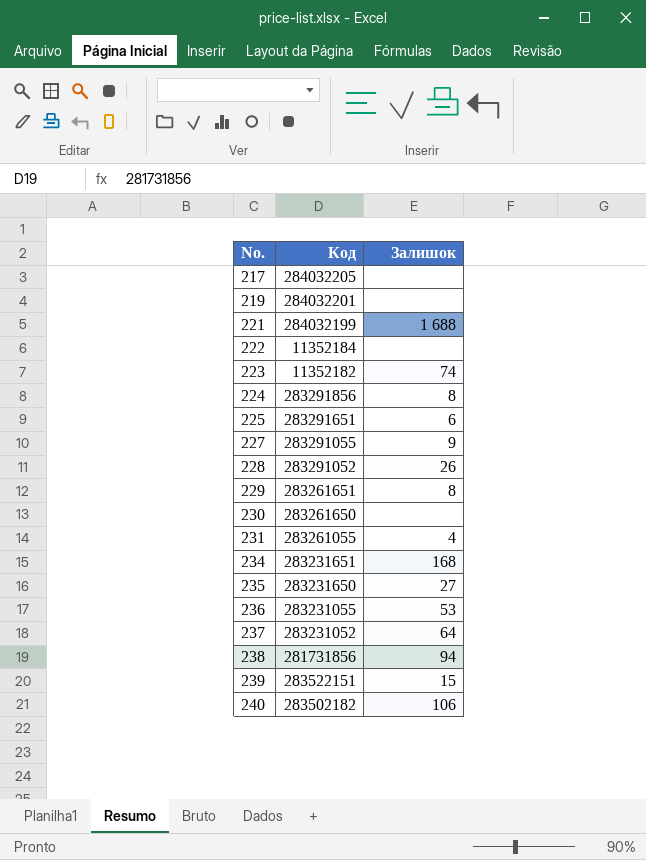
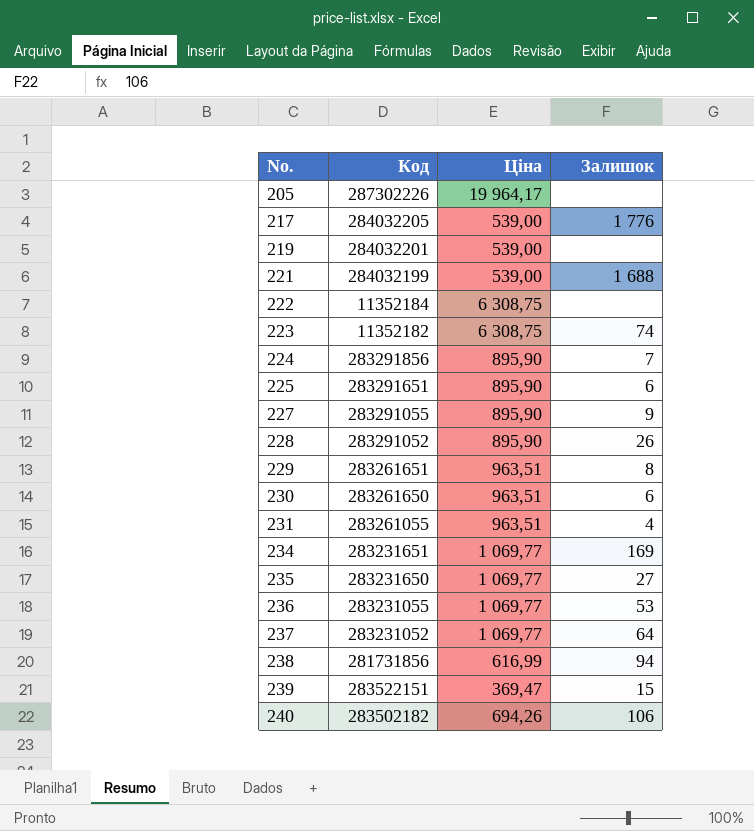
column Ціна | position: none -> 3
row 205: none -> 287302226 | 19 964,17 | none
217 | Залишок: none -> 1 776
224 | Залишок: 8 -> 7
230 | Залишок: none -> 6
234 | Залишок: 168 -> 169

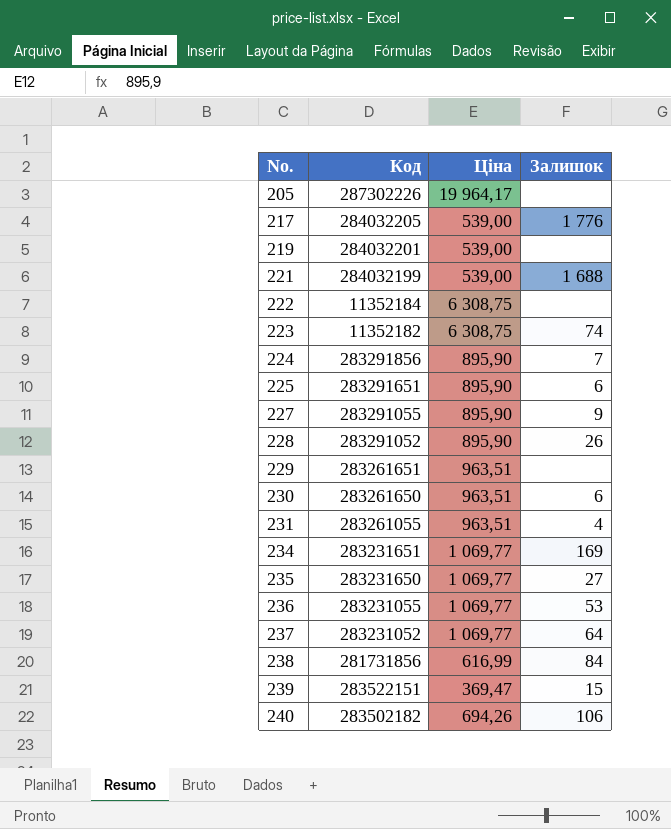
229 | Залишок: 8 -> none
238 | Залишок: 94 -> 84

